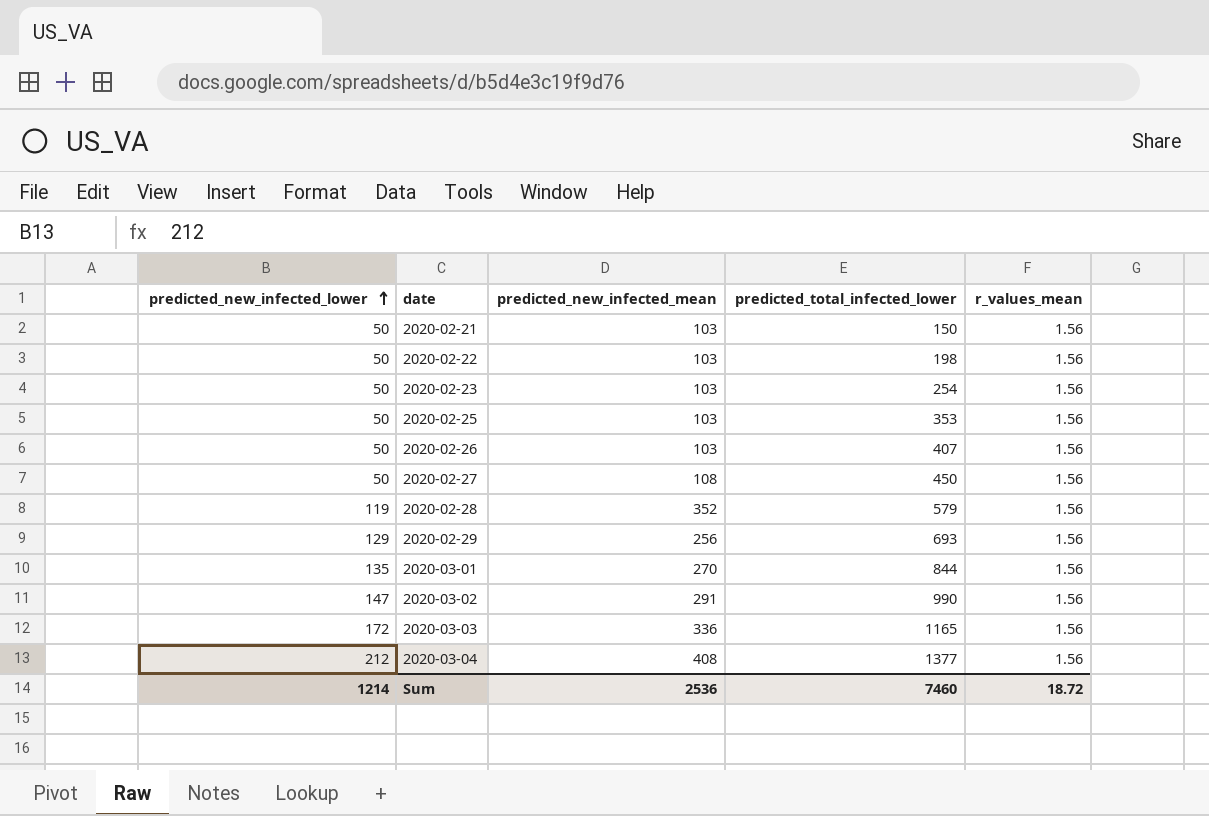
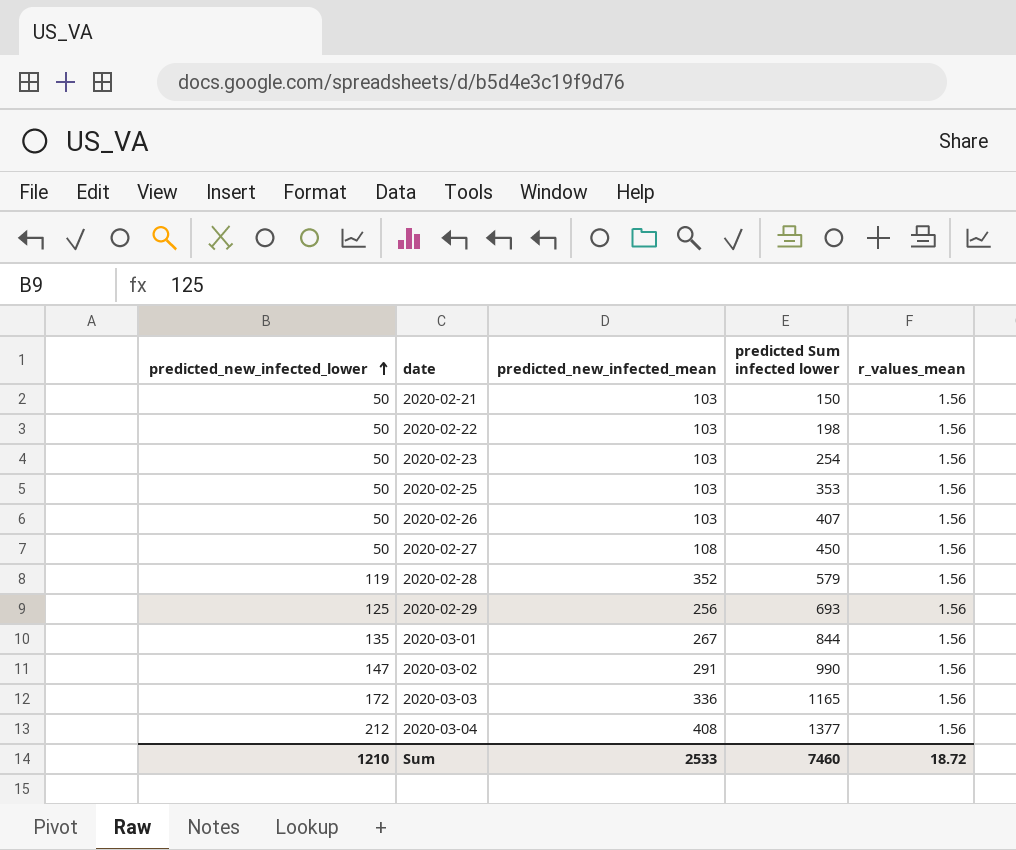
column name: predicted_total_infected_lower -> predicted Sum infected lower
2020-02-29 | predicted_new_infected_lower: 129 -> 125
2020-03-01 | predicted_new_infected_mean: 270 -> 267
Sum | predicted_new_infected_lower: 1214 -> 1210
Sum | predicted_new_infected_mean: 2536 -> 2533

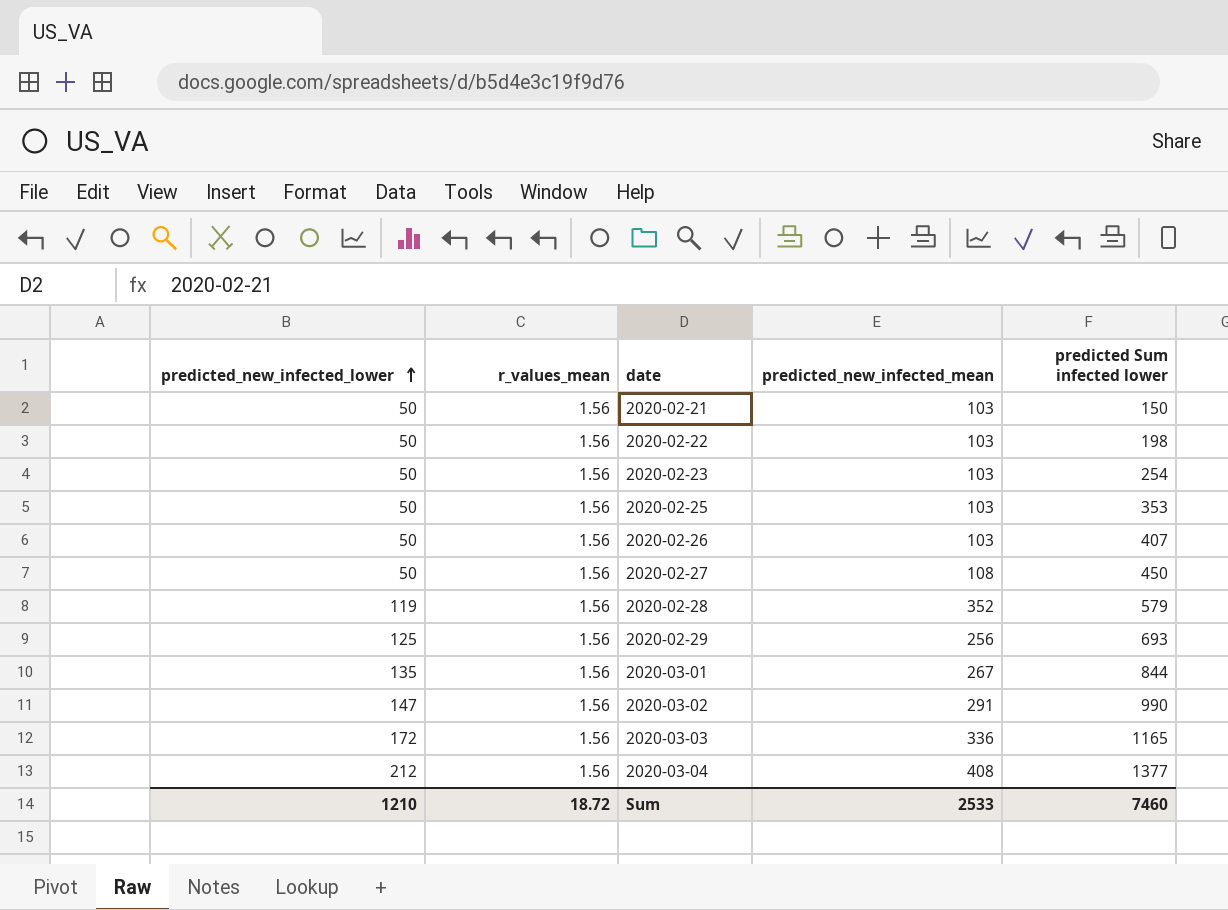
column r_values_mean | position: 5 -> 2

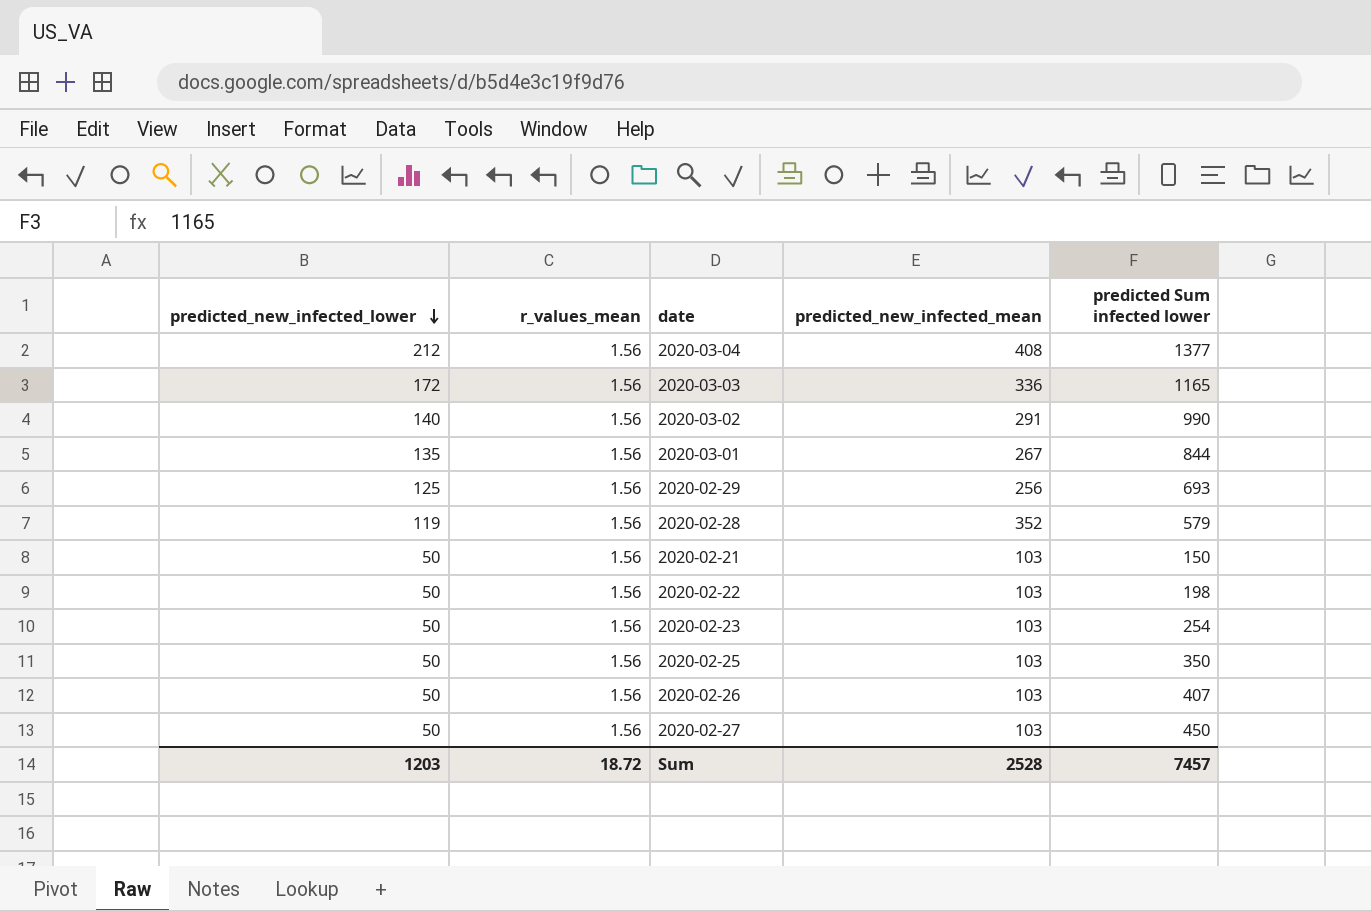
row order: predicted_new_infected_lower ascending -> predicted_new_infected_lower descending
2020-03-02 | predicted_new_infected_lower: 147 -> 140
2020-02-25 | predicted Sum infected lower: 353 -> 350
2020-02-27 | predicted_new_infected_mean: 108 -> 103
Sum | predicted_new_infected_lower: 1210 -> 1203
Sum | predicted_new_infected_mean: 2533 -> 2528
Sum | predicted Sum infected lower: 7460 -> 7457

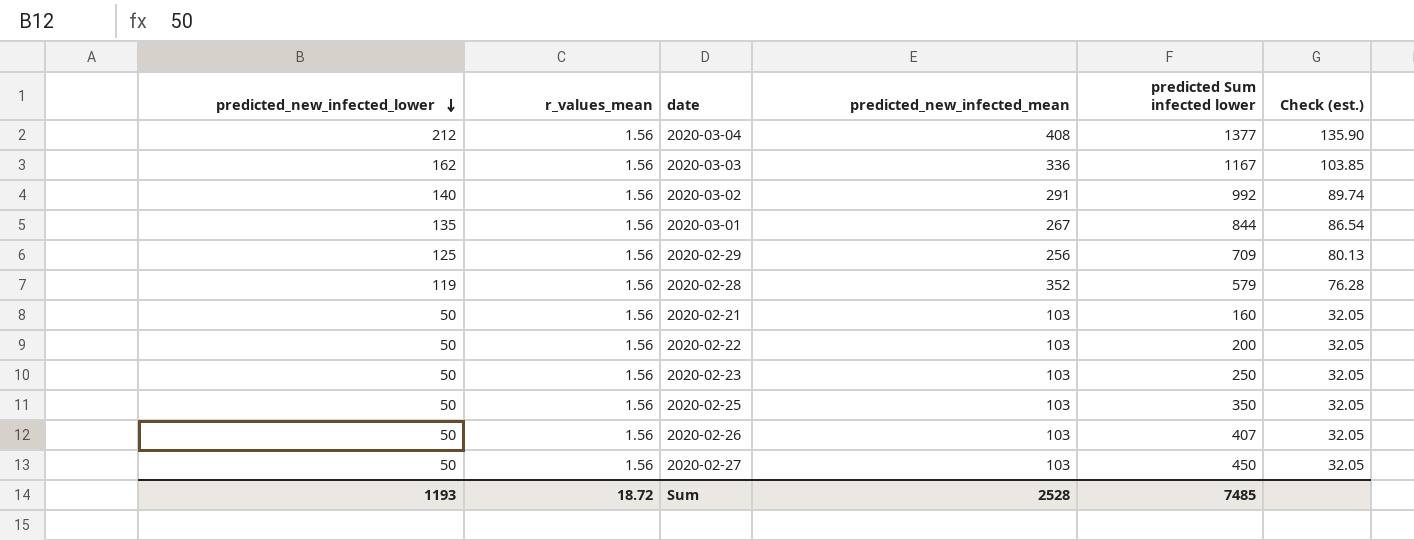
column Check (est.) | formula: none -> [predicted_new_infected_lower] / [r_values_mean]
2020-03-03 | predicted_new_infected_lower: 172 -> 162
2020-03-03 | predicted Sum infected lower: 1165 -> 1167
2020-03-02 | predicted Sum infected lower: 990 -> 992
2020-02-29 | predicted Sum infected lower: 693 -> 709
2020-02-21 | predicted Sum infected lower: 150 -> 160
2020-02-22 | predicted Sum infected lower: 198 -> 200
2020-02-23 | predicted Sum infected lower: 254 -> 250
Sum | predicted_new_infected_lower: 1203 -> 1193
Sum | predicted Sum infected lower: 7457 -> 7485

